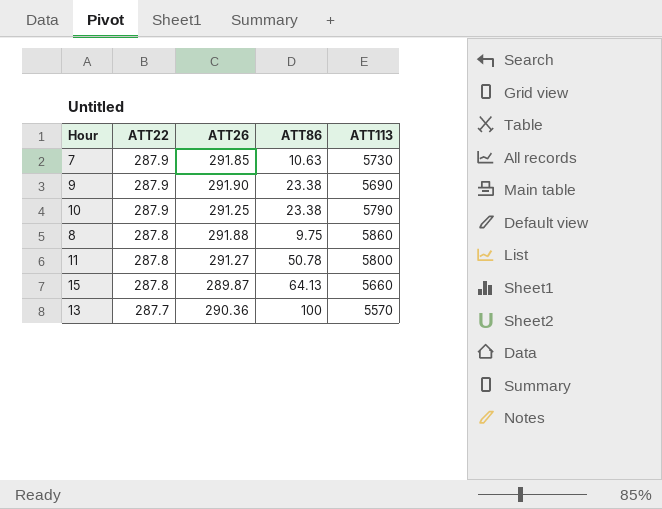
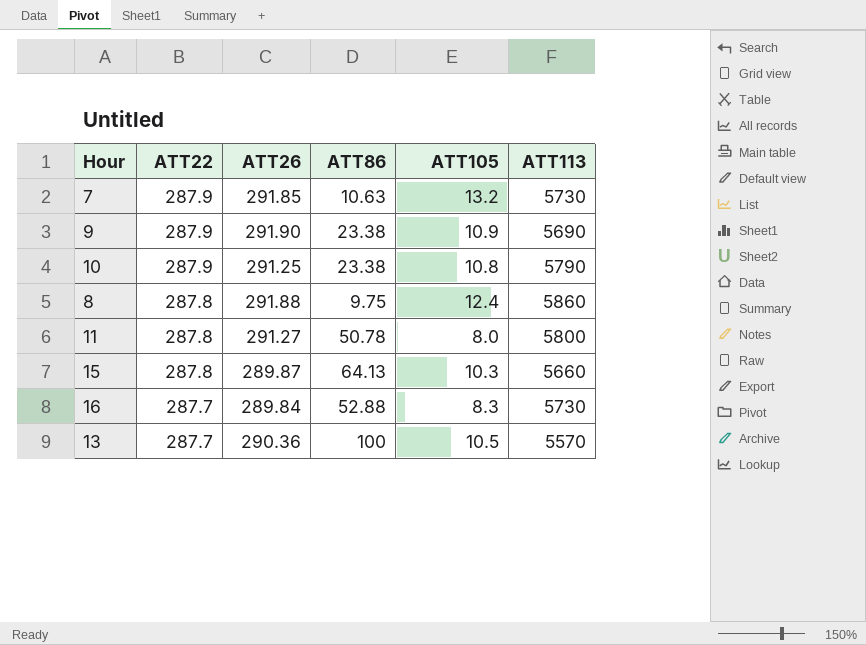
column ATT105 | position: none -> 5
row 16: none -> 287.7 | 289.84 | 52.88 | 8.3 | 5730

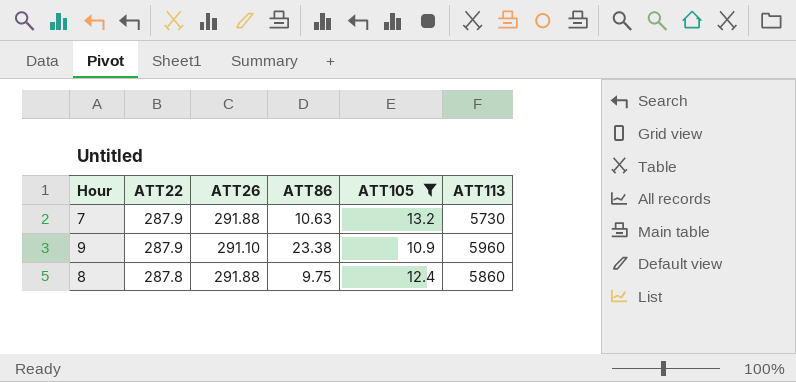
filter: none -> ATT105 >= 10.9
7 | ATT26: 291.85 -> 291.88
9 | ATT26: 291.90 -> 291.10
9 | ATT113: 5690 -> 5960

